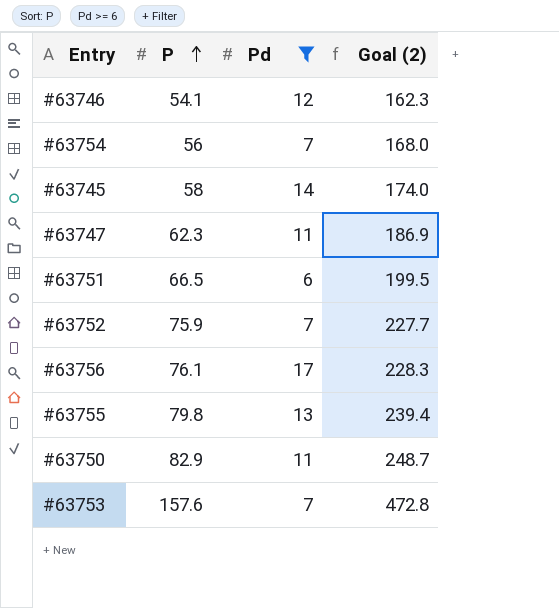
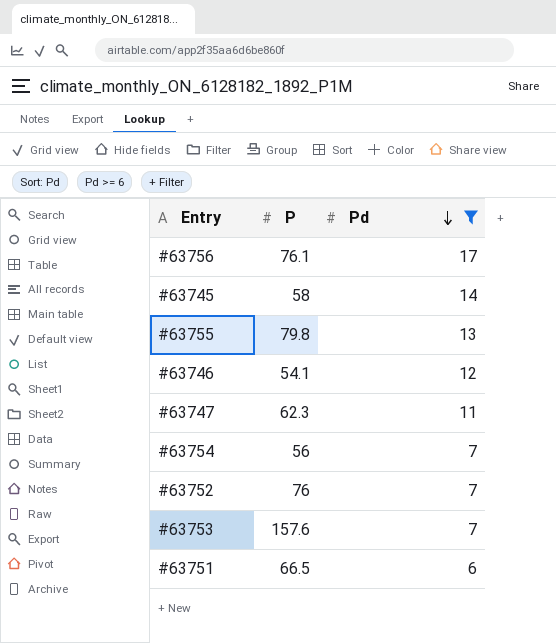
row order: P ascending -> Pd descending
column Goal (2) | formula: [P] * 3 -> none
row #63750: 82.9 | 11 | 248.7 -> none
#63752 | P: 75.9 -> 76

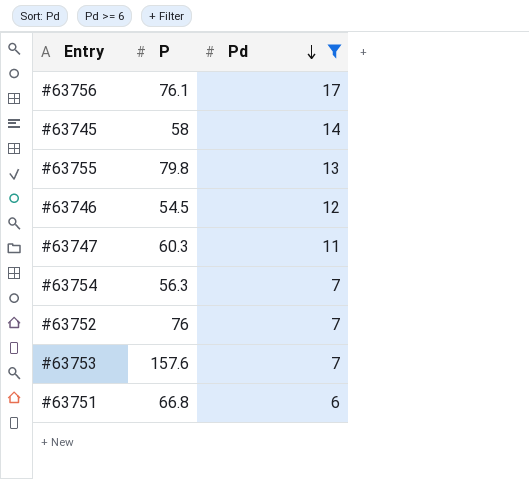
#63746 | P: 54.1 -> 54.5
#63747 | P: 62.3 -> 60.3
#63754 | P: 56 -> 56.3
#63751 | P: 66.5 -> 66.8

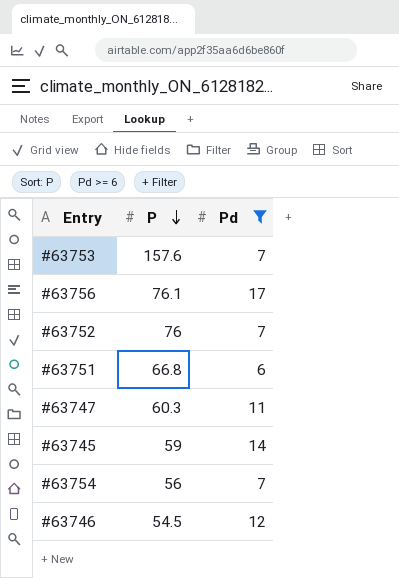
row order: Pd descending -> P descending
row #63755: 79.8 | 13 -> none
#63745 | P: 58 -> 59
#63754 | P: 56.3 -> 56

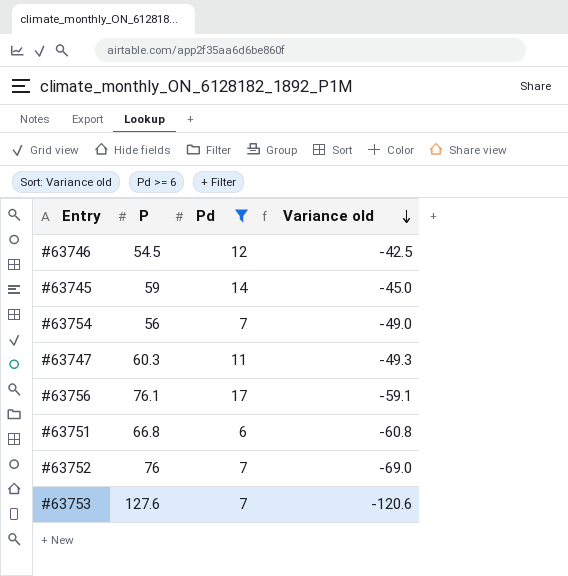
row order: P descending -> Variance old descending
column Variance old | formula: none -> [Pd] - [P]
#63753 | P: 157.6 -> 127.6

